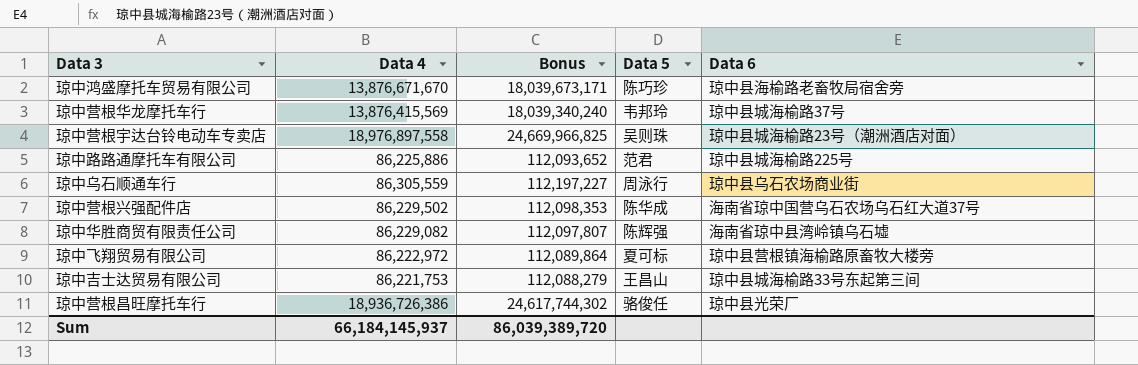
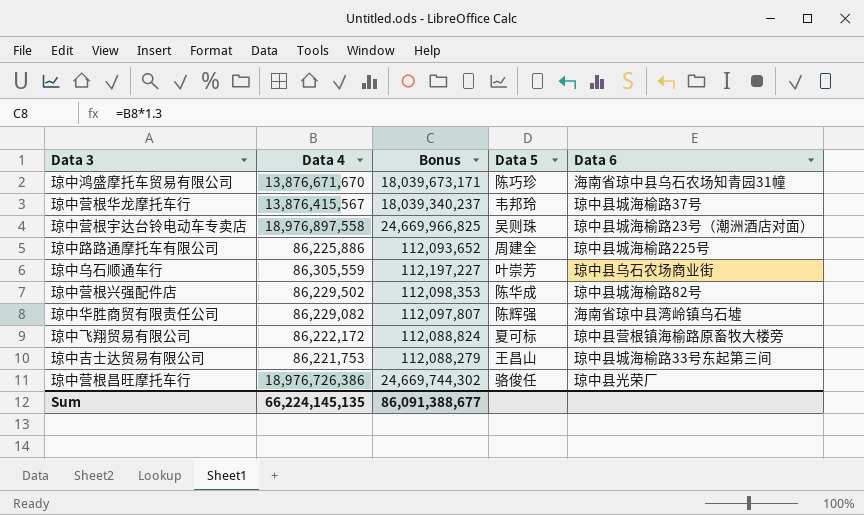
琼中鸿盛摩托车贸易有限公司 | Data 6: 琼中县海榆路老畜牧局宿舍旁 -> 海南省琼中县乌石农场知青园31幢
琼中营根华龙摩托车行 | Data 4: 13,876,415,569 -> 13,876,415,567
琼中营根华龙摩托车行 | Bonus: 18,039,340,240 -> 18,039,340,237
琼中路路通摩托车有限公司 | Data 5: 范君 -> 周建全
琼中乌石顺通车行 | Data 5: 周泳行 -> 叶崇芳
琼中营根兴强配件店 | Data 6: 海南省琼中国营乌石农场乌石红大道37号 -> 琼中县城海榆路82号
琼中飞翔贸易有限公司 | Data 4: 86,222,972 -> 86,222,172
琼中飞翔贸易有限公司 | Bonus: 112,089,864 -> 112,088,824
琼中营根昌旺摩托车行 | Data 4: 18,936,726,386 -> 18,976,726,386
琼中营根昌旺摩托车行 | Bonus: 24,617,744,302 -> 24,669,744,302
Sum | Data 4: 66,184,145,937 -> 66,224,145,135
Sum | Bonus: 86,039,389,720 -> 86,091,388,677

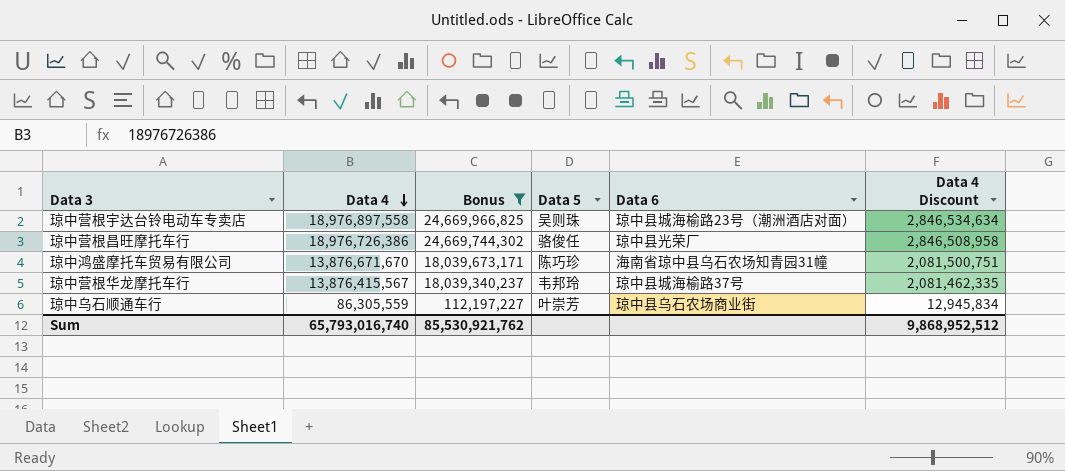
filter: none -> Bonus >= 112,197,227
row order: none -> Data 4 descending
column Data 4 Discount | formula: none -> [Data 4] * 0.15
Sum | Data 4: 66,224,145,135 -> 65,793,016,740
Sum | Bonus: 86,091,388,677 -> 85,530,921,762

